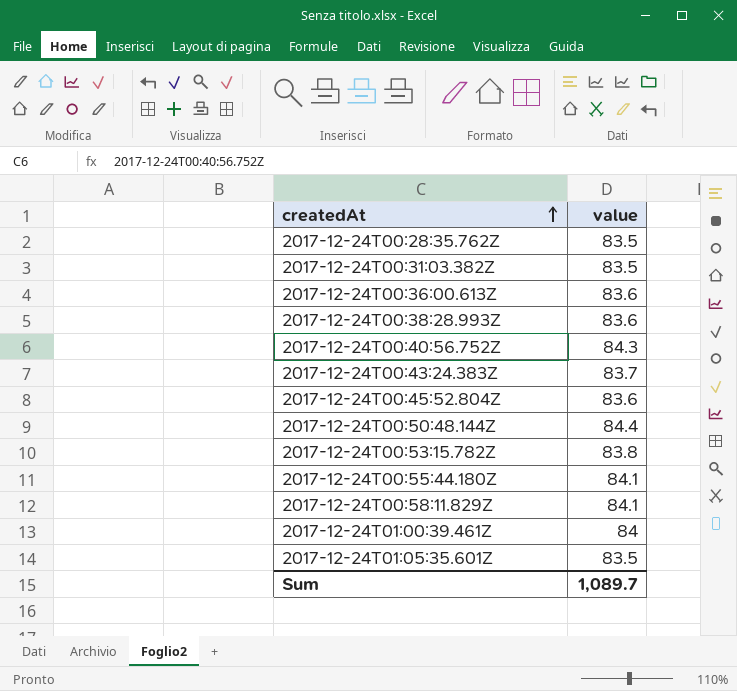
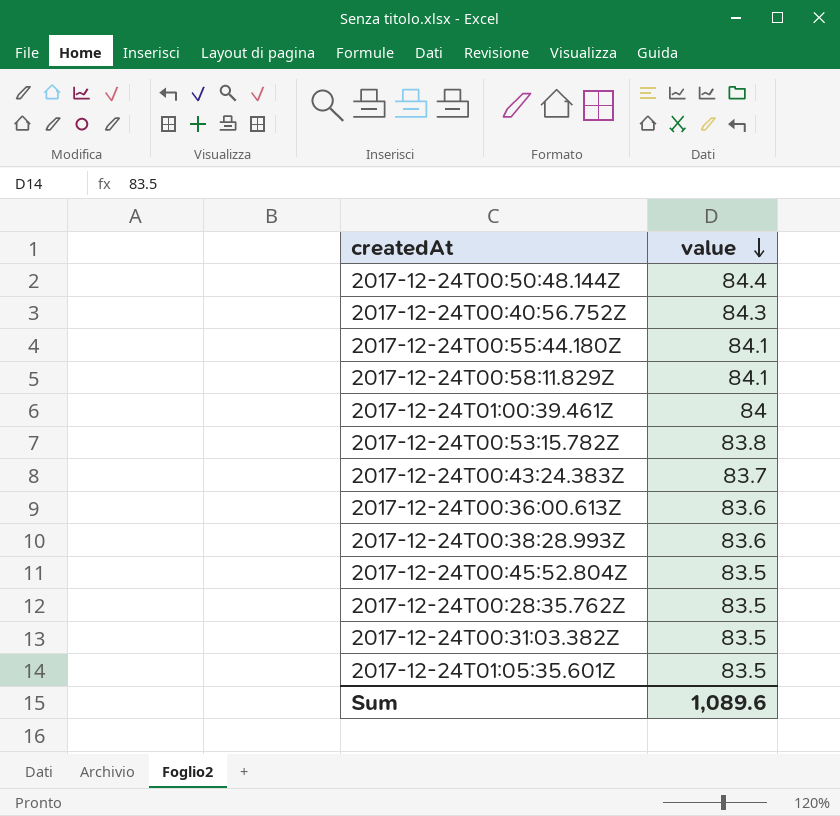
row order: createdAt ascending -> value descending
2017-12-24T00:45:52.804Z | value: 83.6 -> 83.5
Sum | value: 1,089.7 -> 1,089.6

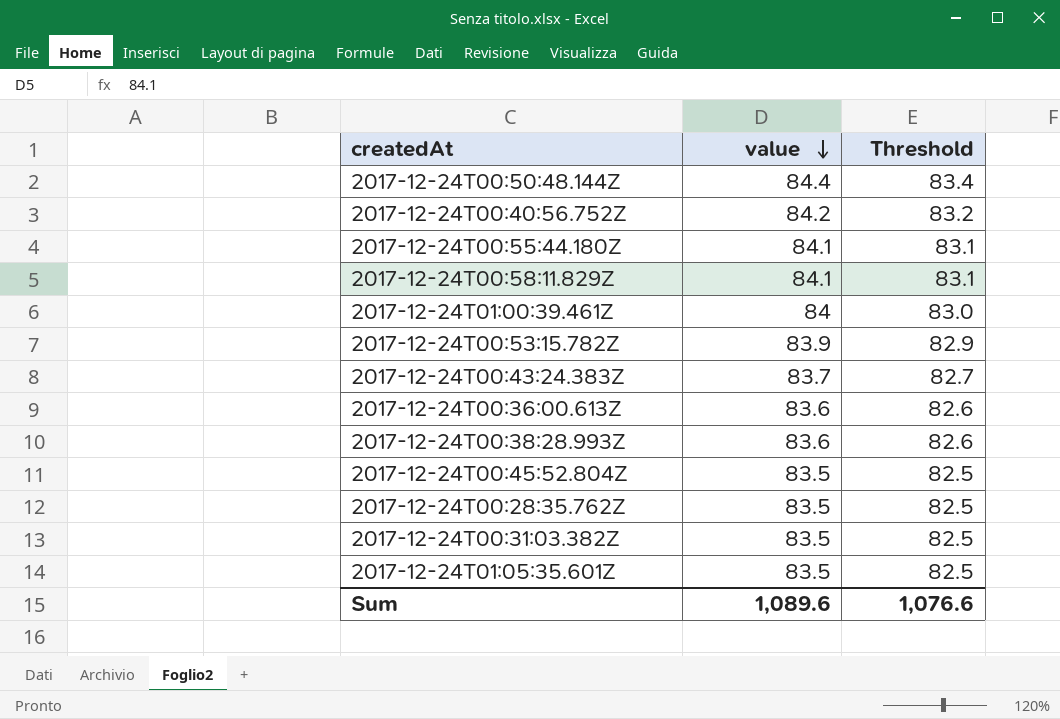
column Threshold | formula: none -> [value] - 1
2017-12-24T00:40:56.752Z | value: 84.3 -> 84.2
2017-12-24T00:53:15.782Z | value: 83.8 -> 83.9

